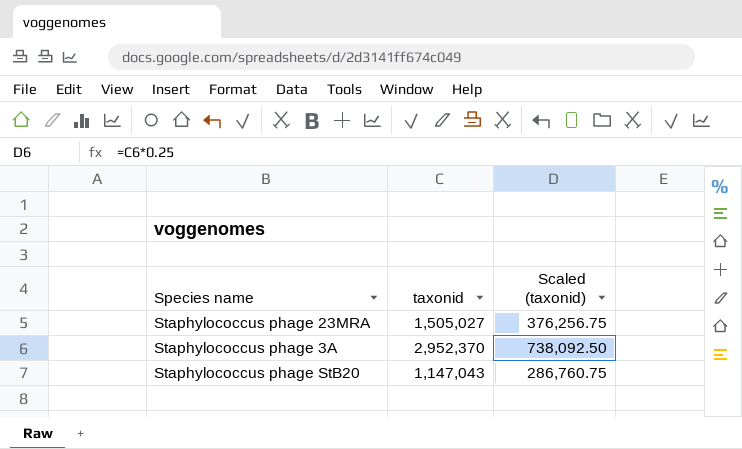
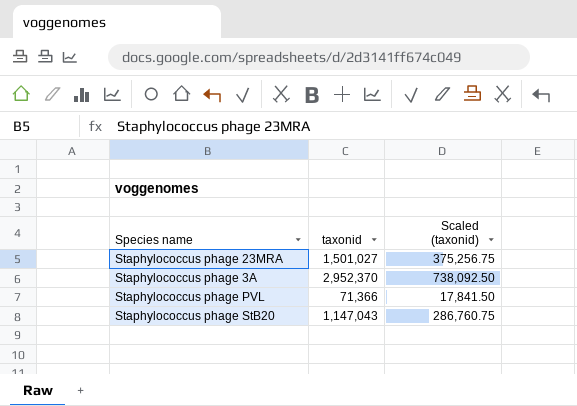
Staphylococcus phage 23MRA | taxonid: 1,505,027 -> 1,501,027
Staphylococcus phage 23MRA | Scaled (taxonid): 376,256.75 -> 375,256.75
row Staphylococcus phage PVL: none -> 71,366 | 17,841.50

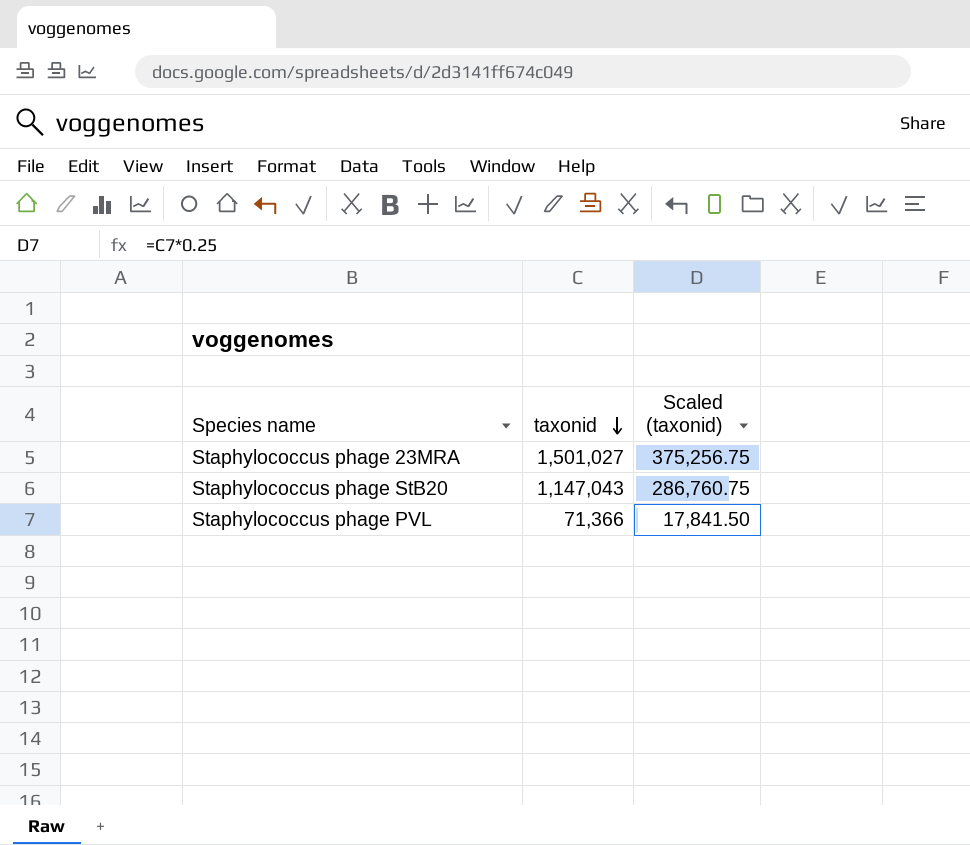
row order: none -> taxonid descending
row Staphylococcus phage 3A: 2,952,370 | 738,092.50 -> none

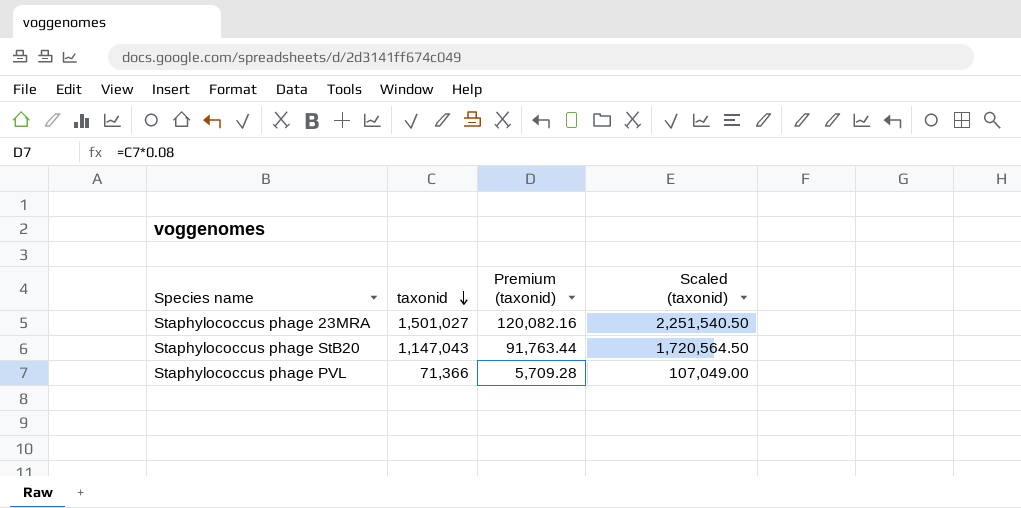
column Premium (taxonid) | formula: none -> [taxonid] * 0.08
column Scaled (taxonid) | formula: [taxonid] * 0.25 -> [taxonid] * 1.5

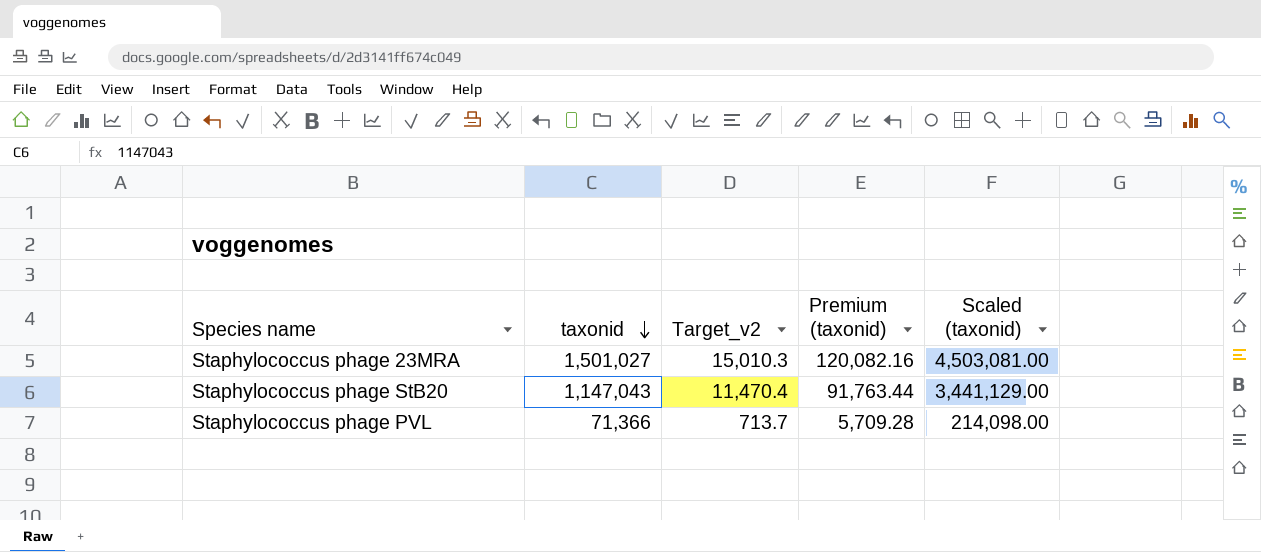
column Target_v2 | formula: none -> [taxonid] * 0.01
column Scaled (taxonid) | formula: [taxonid] * 1.5 -> [taxonid] * 3

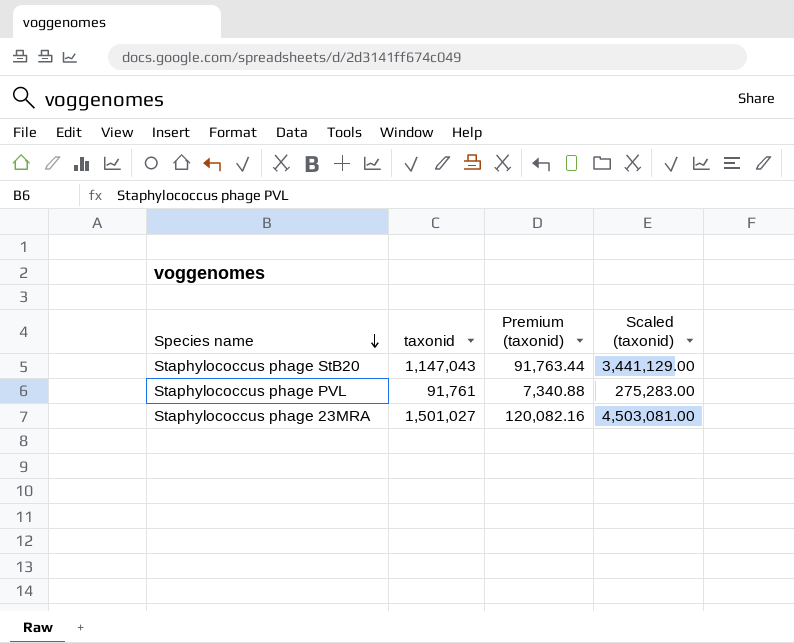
row order: taxonid descending -> Species name descending
column Target_v2 | formula: [taxonid] * 0.01 -> none
Staphylococcus phage PVL | taxonid: 71,366 -> 91,761
Staphylococcus phage PVL | Premium (taxonid): 5,709.28 -> 7,340.88
Staphylococcus phage PVL | Scaled (taxonid): 214,098.00 -> 275,283.00

